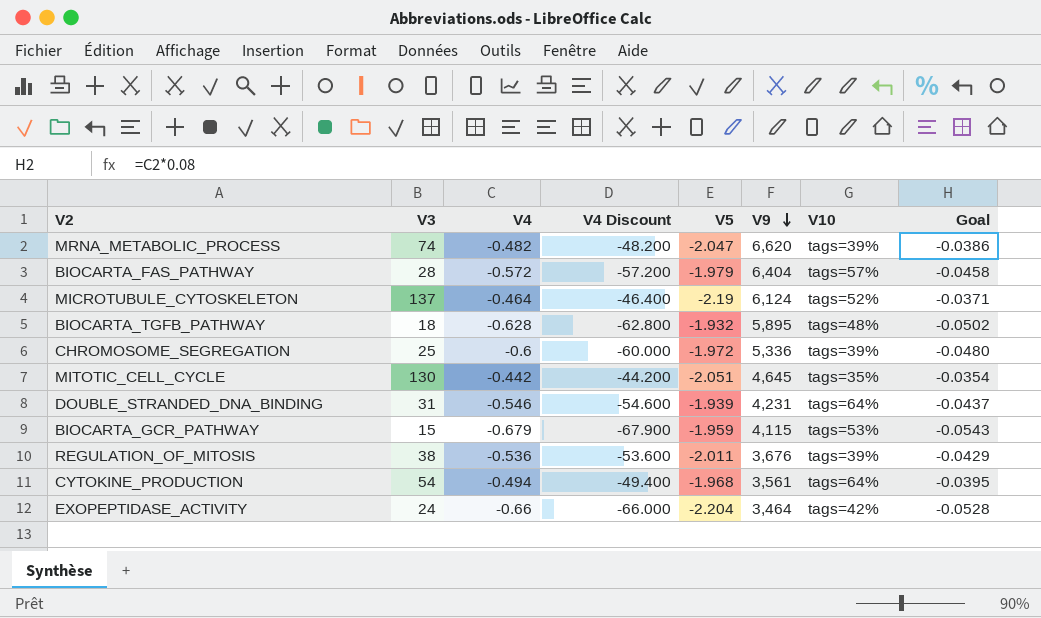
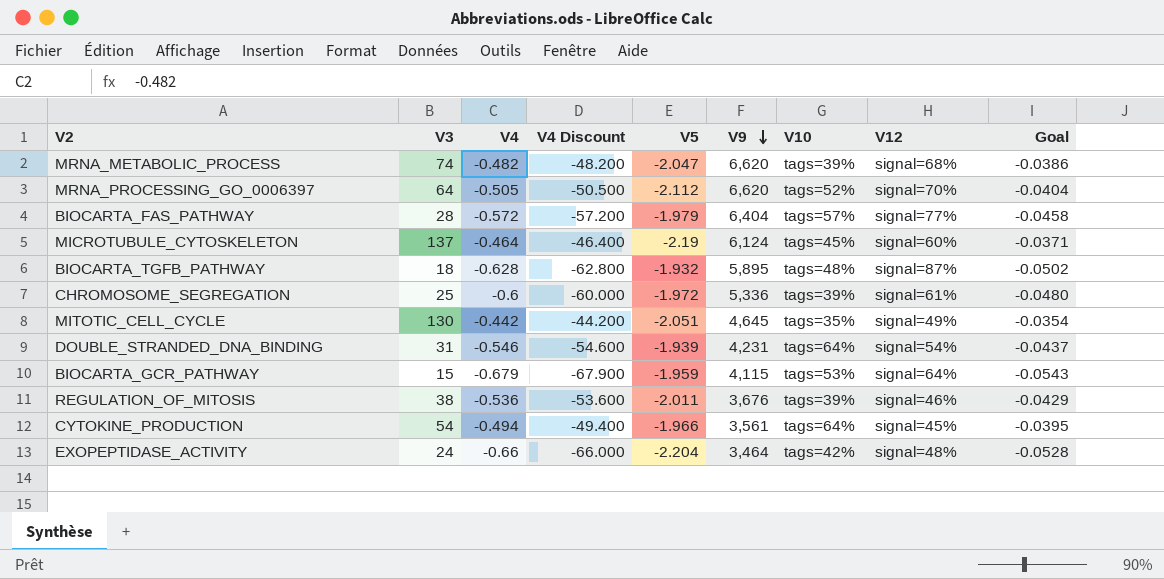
column V12 | position: none -> 8
row MRNA_PROCESSING_GO_0006397: none -> 64 | -0.505 | -50.500 | -2.112 | 6,620 | tags=52% | signal=70% | -0.0404
MICROTUBULE_CYTOSKELETON | V10: tags=52% -> tags=45%
CYTOKINE_PRODUCTION | V5: -1.968 -> -1.966

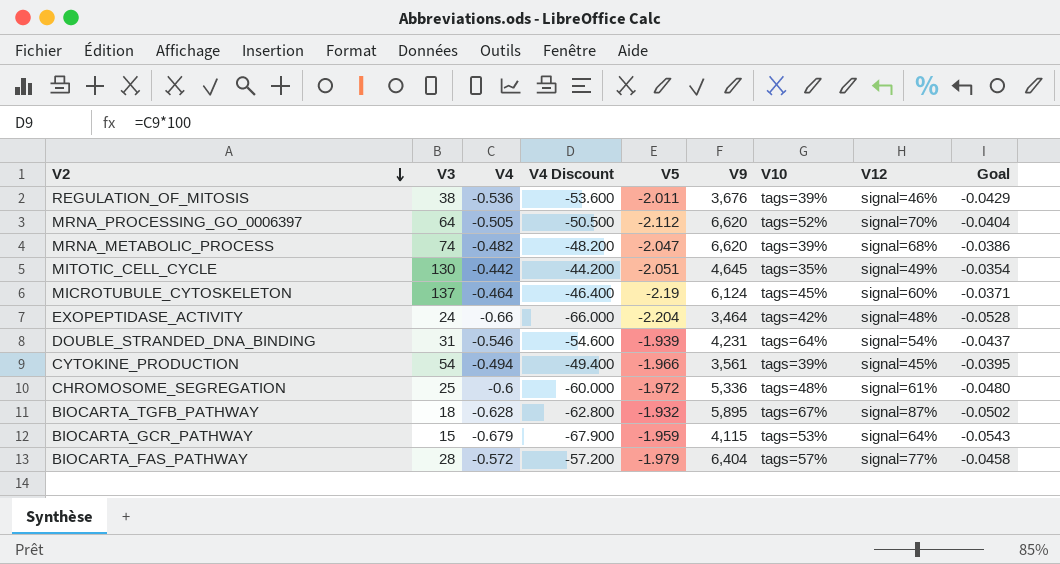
row order: V9 descending -> V2 descending
CYTOKINE_PRODUCTION | V10: tags=64% -> tags=39%
CHROMOSOME_SEGREGATION | V10: tags=39% -> tags=48%
BIOCARTA_TGFB_PATHWAY | V10: tags=48% -> tags=67%

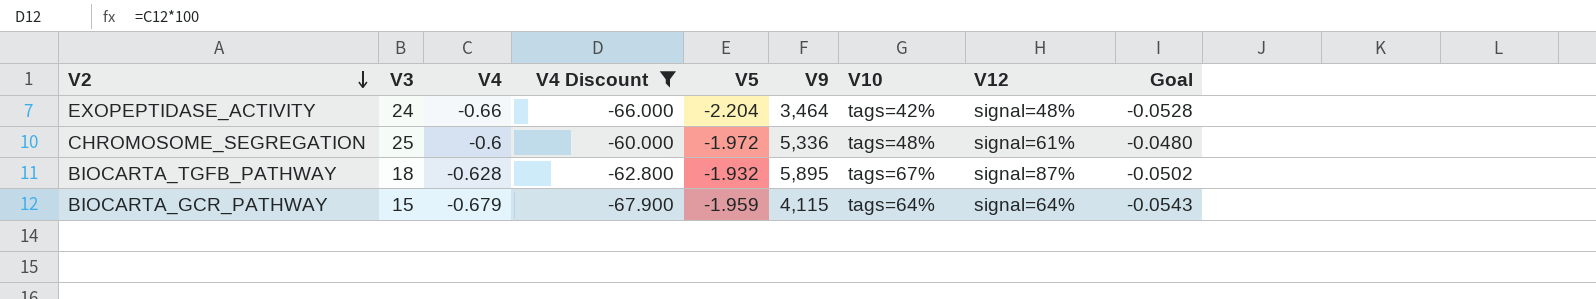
filter: none -> V4 Discount <= -60.000
BIOCARTA_GCR_PATHWAY | V10: tags=53% -> tags=64%

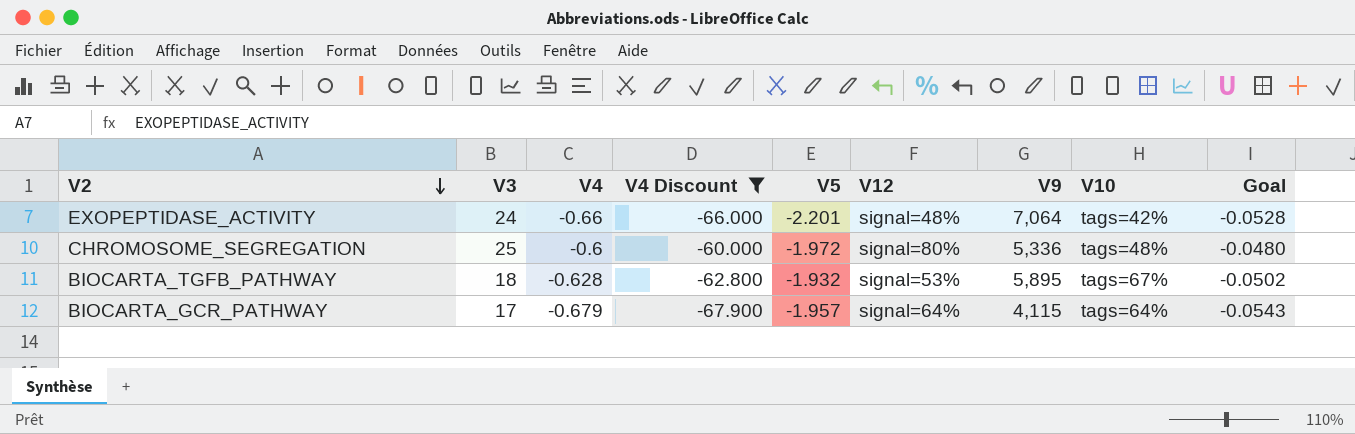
column V12 | position: 8 -> 6
EXOPEPTIDASE_ACTIVITY | V5: -2.204 -> -2.201
EXOPEPTIDASE_ACTIVITY | V9: 3,464 -> 7,064
CHROMOSOME_SEGREGATION | V12: signal=61% -> signal=80%
BIOCARTA_TGFB_PATHWAY | V12: signal=87% -> signal=53%
BIOCARTA_GCR_PATHWAY | V3: 15 -> 17
BIOCARTA_GCR_PATHWAY | V5: -1.959 -> -1.957

